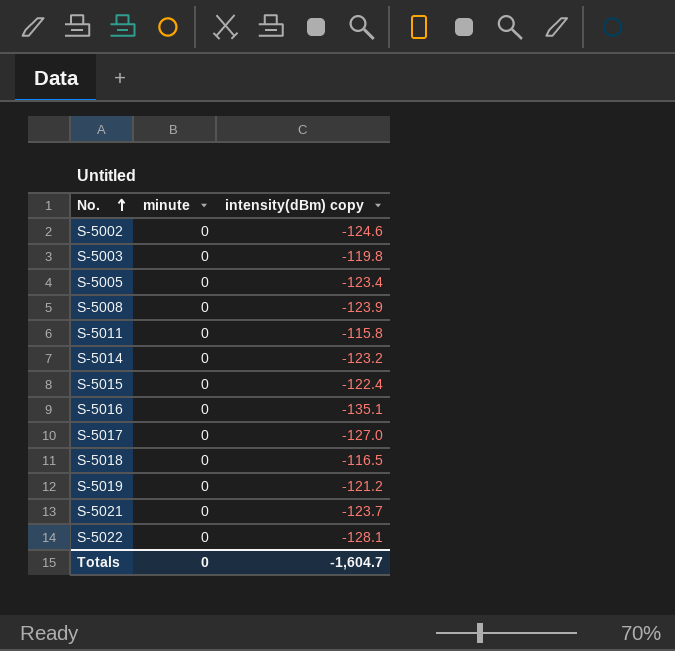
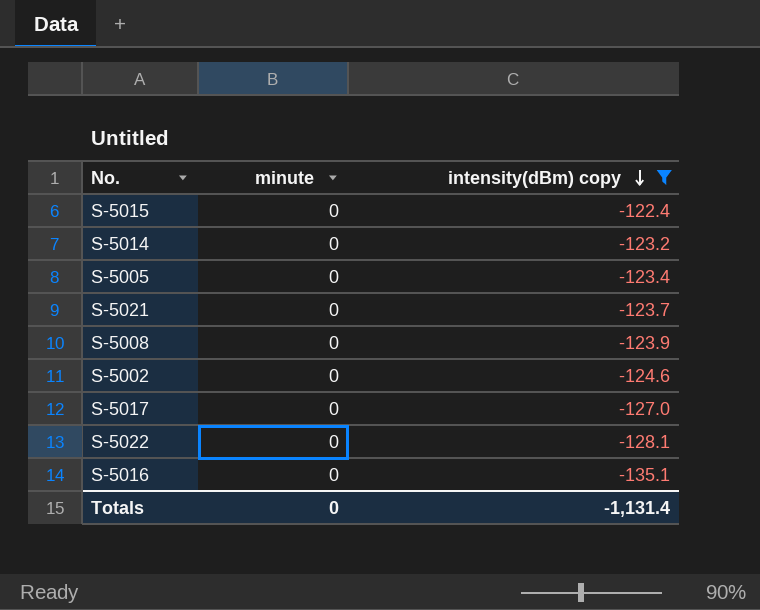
filter: none -> intensity(dBm) copy <= -122.4
row order: No. ascending -> intensity(dBm) copy descending
Totals | intensity(dBm) copy: -1,604.7 -> -1,131.4

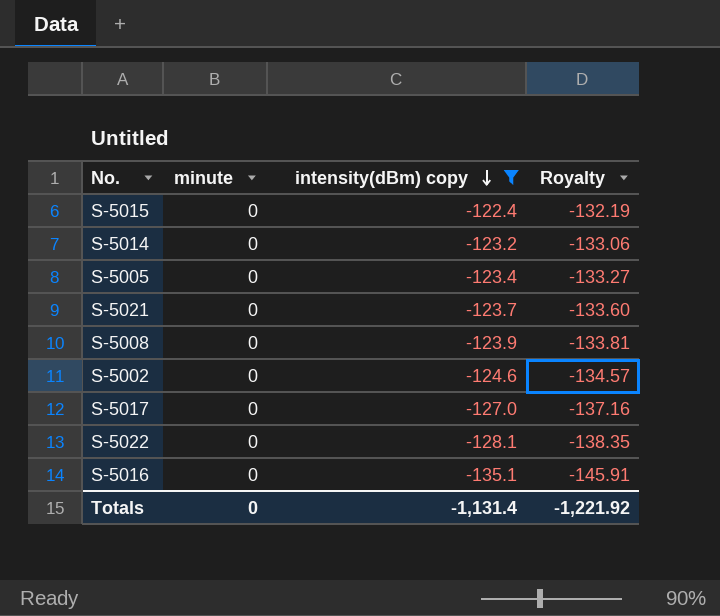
column Royalty | formula: none -> [intensity(dBm) copy] * 1.08

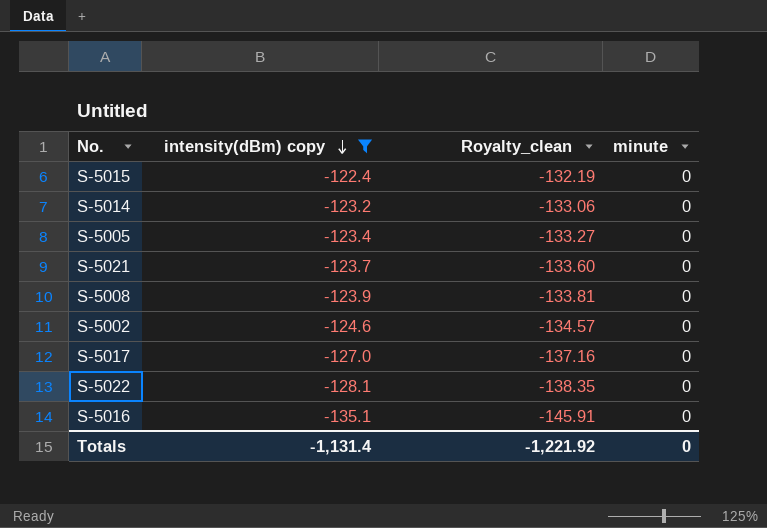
column name: Royalty -> Royalty_clean
column minute | position: 2 -> 4

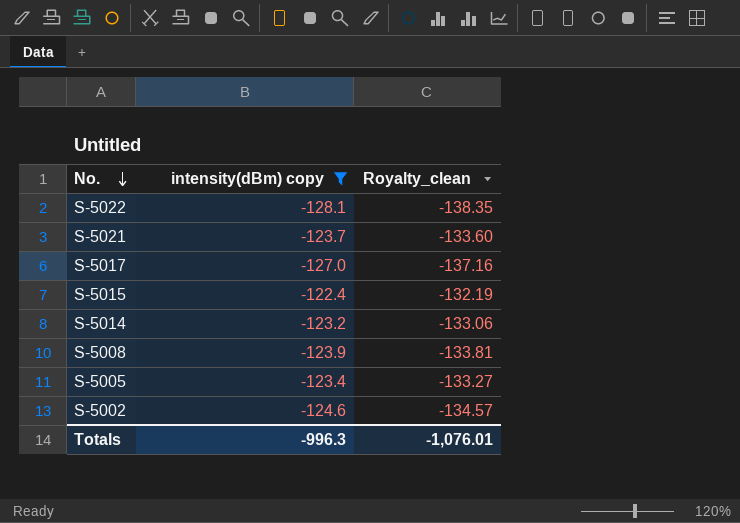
row order: intensity(dBm) copy descending -> No. descending
column minute | position: 4 -> none
row S-5016: -135.1 | -145.91 | 0 -> none
Totals | intensity(dBm) copy: -1,131.4 -> -996.3
Totals | Royalty_clean: -1,221.92 -> -1,076.01

